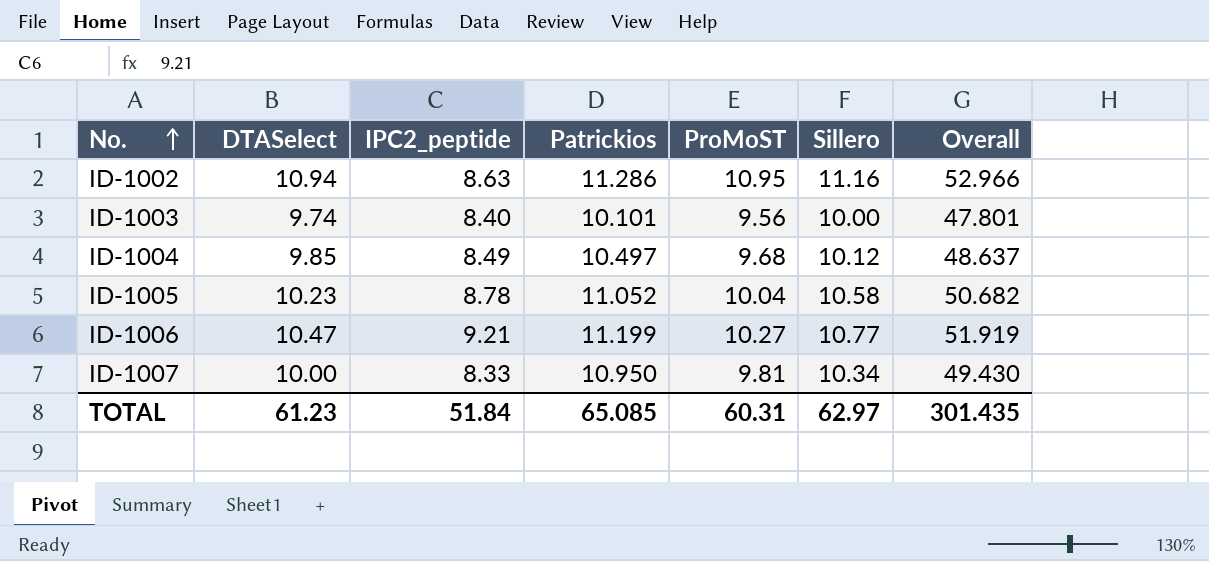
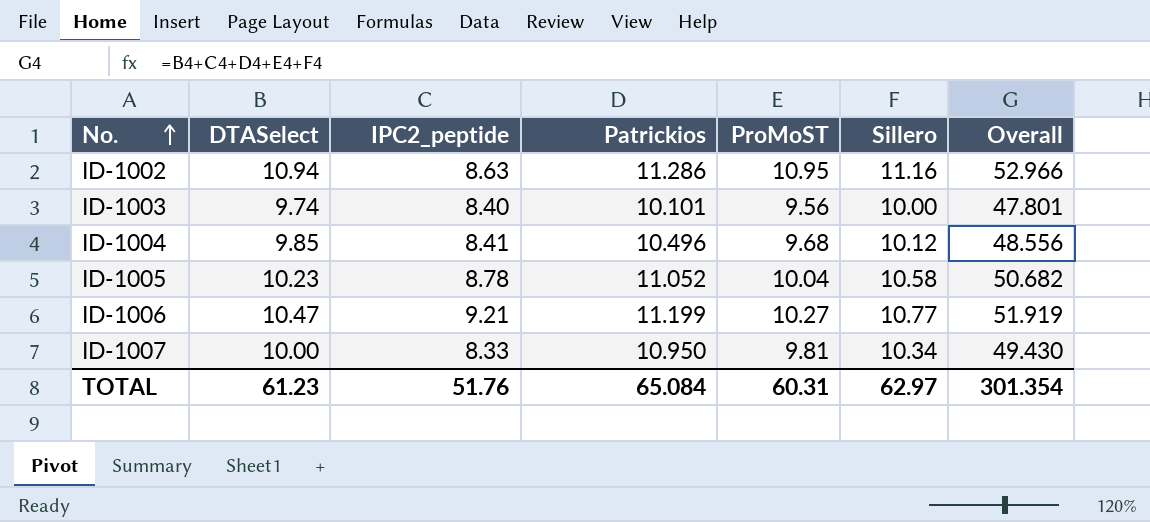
ID-1004 | IPC2_peptide: 8.49 -> 8.41
ID-1004 | Patrickios: 10.497 -> 10.496
ID-1004 | Overall: 48.637 -> 48.556
TOTAL | IPC2_peptide: 51.84 -> 51.76
TOTAL | Patrickios: 65.085 -> 65.084
TOTAL | Overall: 301.435 -> 301.354

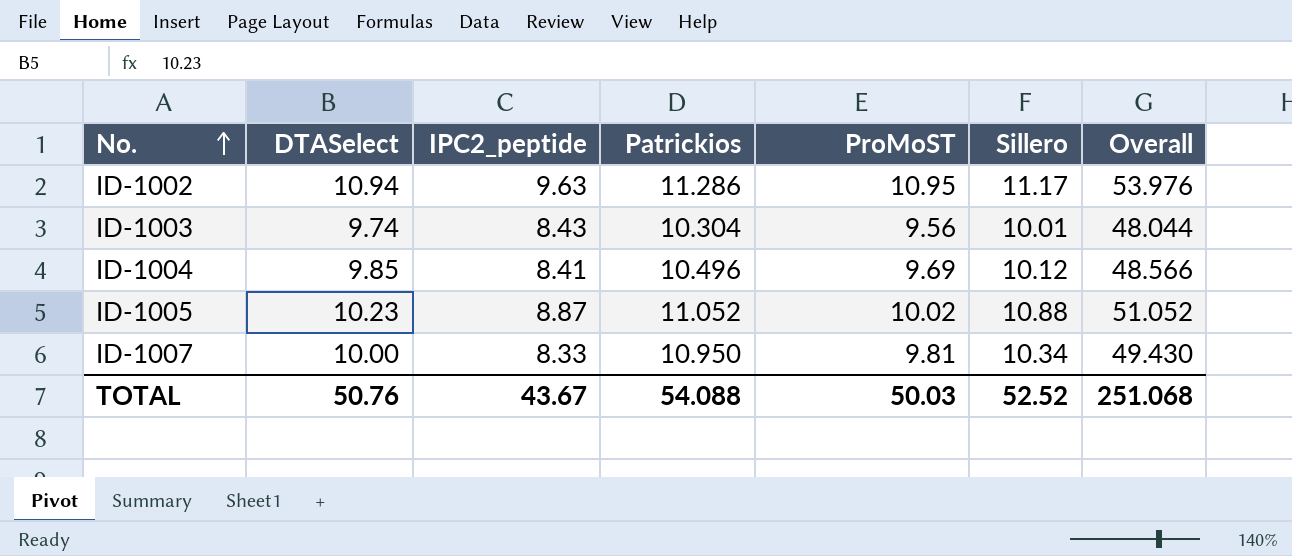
row ID-1006: 10.47 | 9.21 | 11.199 | 10.27 | 10.77 | 51.919 -> none
ID-1002 | IPC2_peptide: 8.63 -> 9.63
ID-1002 | Sillero: 11.16 -> 11.17
ID-1002 | Overall: 52.966 -> 53.976
ID-1003 | IPC2_peptide: 8.40 -> 8.43
ID-1003 | Patrickios: 10.101 -> 10.304
ID-1003 | Sillero: 10.00 -> 10.01
ID-1003 | Overall: 47.801 -> 48.044
ID-1004 | ProMoST: 9.68 -> 9.69
ID-1004 | Overall: 48.556 -> 48.566
ID-1005 | IPC2_peptide: 8.78 -> 8.87
ID-1005 | ProMoST: 10.04 -> 10.02
ID-1005 | Sillero: 10.58 -> 10.88
ID-1005 | Overall: 50.682 -> 51.052
TOTAL | DTASelect: 61.23 -> 50.76
TOTAL | IPC2_peptide: 51.76 -> 43.67
TOTAL | Patrickios: 65.084 -> 54.088
TOTAL | ProMoST: 60.31 -> 50.03
TOTAL | Sillero: 62.97 -> 52.52
TOTAL | Overall: 301.354 -> 251.068

